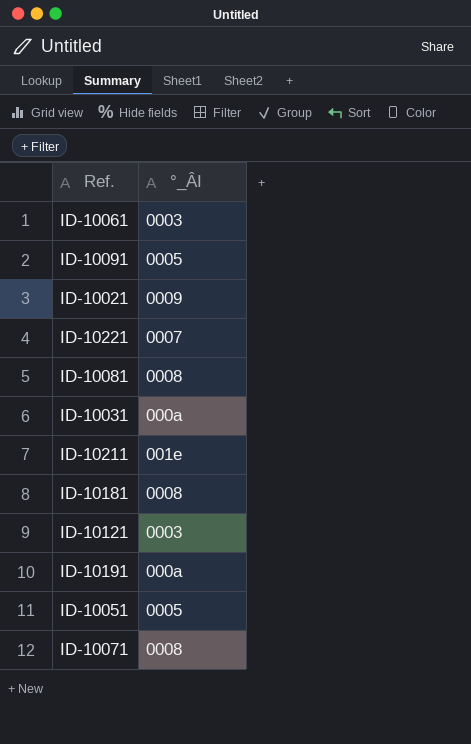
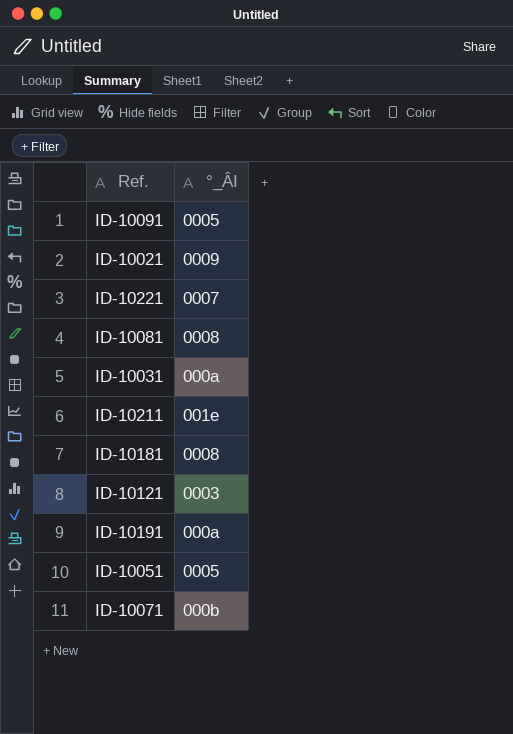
row ID-10061: 0003 -> none
ID-10071 | °_ÂI: 0008 -> 000b

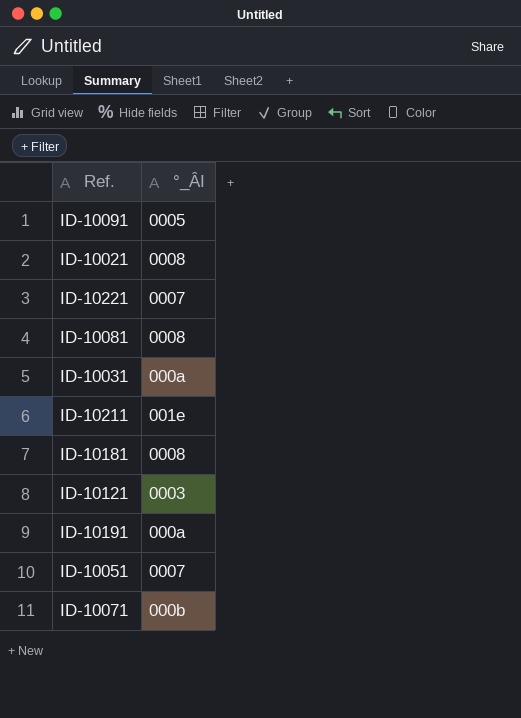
ID-10021 | °_ÂI: 0009 -> 0008
ID-10051 | °_ÂI: 0005 -> 0007

